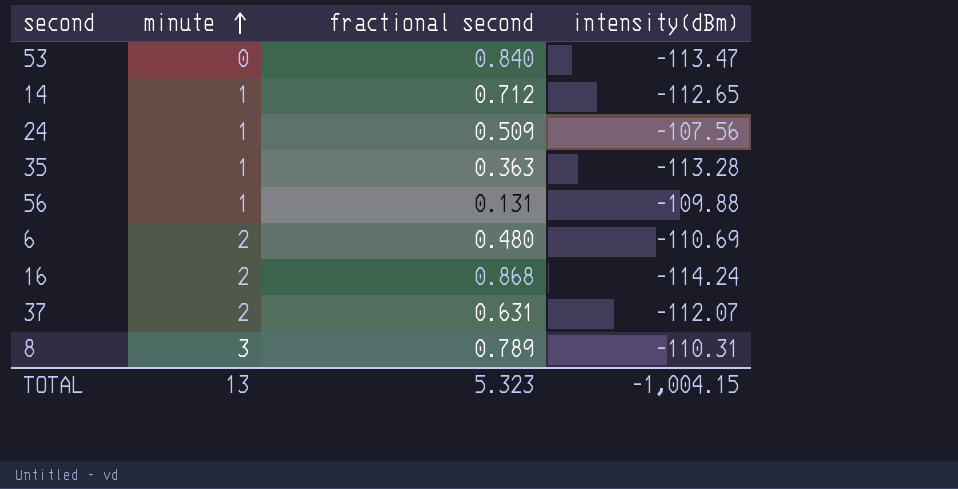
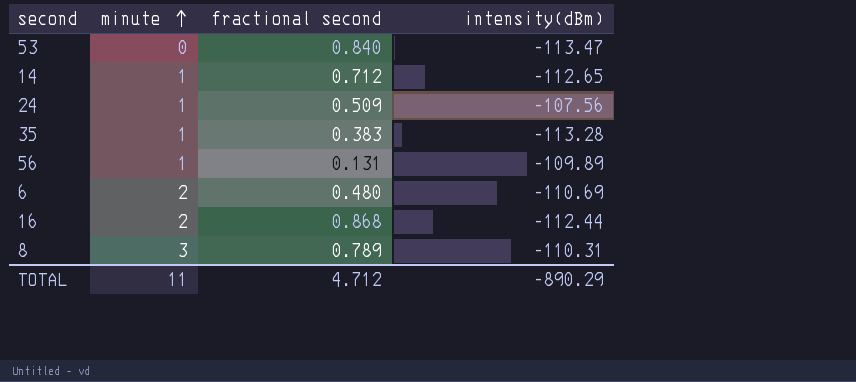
row 37: 2 | 0.631 | -112.07 -> none
35 | fractional second: 0.363 -> 0.383
56 | intensity(dBm): -109.88 -> -109.89
16 | intensity(dBm): -114.24 -> -112.44
TOTAL | minute: 13 -> 11
TOTAL | fractional second: 5.323 -> 4.712
TOTAL | intensity(dBm): -1,004.15 -> -890.29

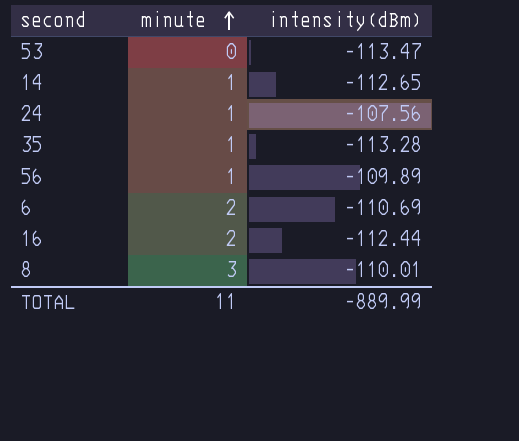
column fractional second | position: 3 -> none
8 | intensity(dBm): -110.31 -> -110.01
TOTAL | intensity(dBm): -890.29 -> -889.99

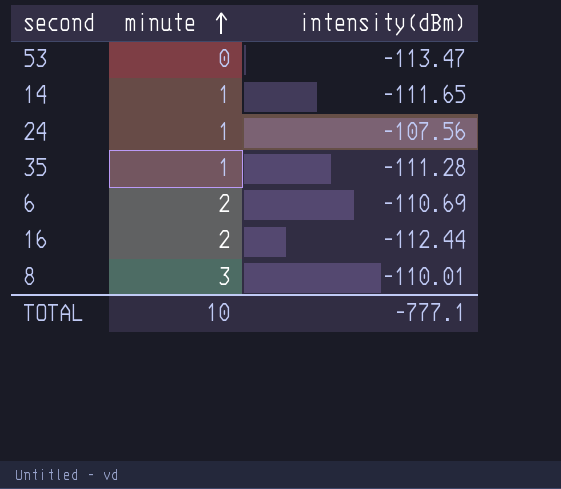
row 56: 1 | -109.89 -> none
14 | intensity(dBm): -112.65 -> -111.65
35 | intensity(dBm): -113.28 -> -111.28
TOTAL | minute: 11 -> 10
TOTAL | intensity(dBm): -889.99 -> -777.1

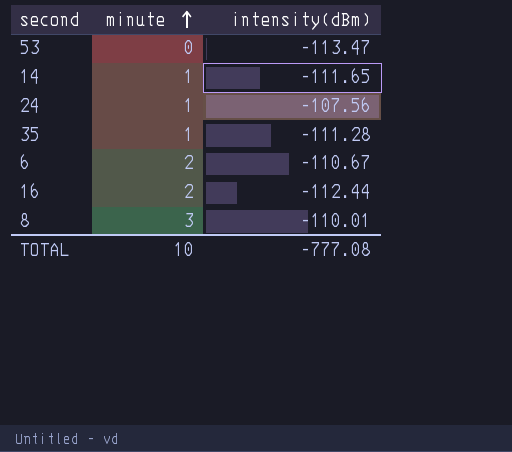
6 | intensity(dBm): -110.69 -> -110.67
TOTAL | intensity(dBm): -777.1 -> -777.08

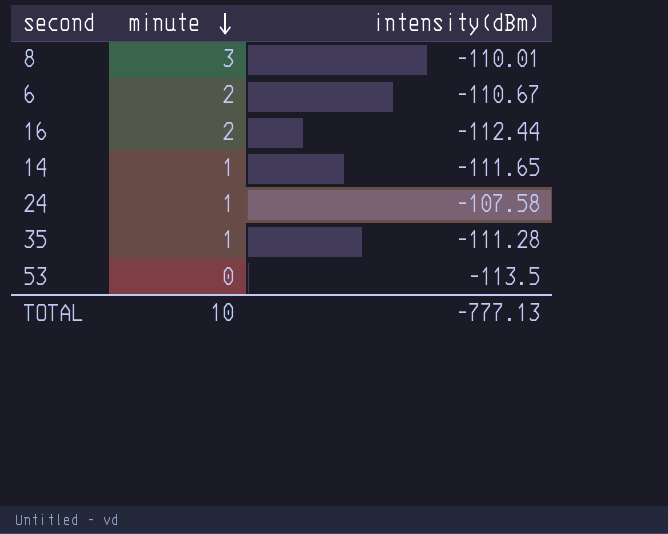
row order: minute ascending -> minute descending
24 | intensity(dBm): -107.56 -> -107.58
53 | intensity(dBm): -113.47 -> -113.5
TOTAL | intensity(dBm): -777.08 -> -777.13

